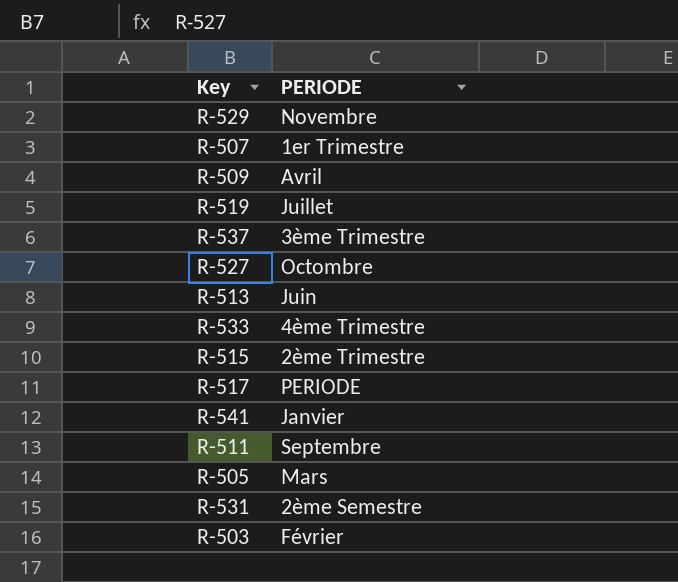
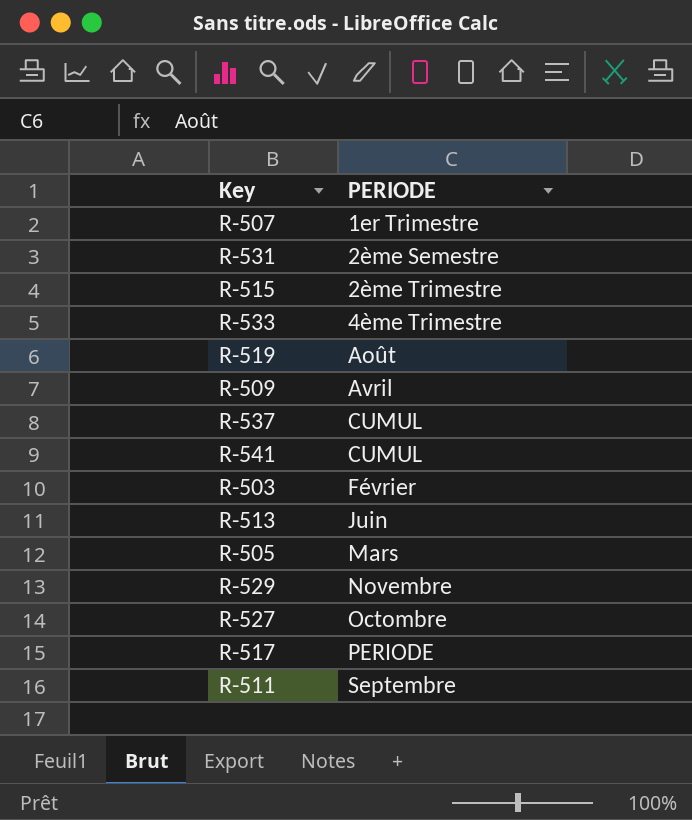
row order: none -> PERIODE ascending
R-519 | PERIODE: Juillet -> Août
R-537 | PERIODE: 3ème Trimestre -> CUMUL
R-541 | PERIODE: Janvier -> CUMUL

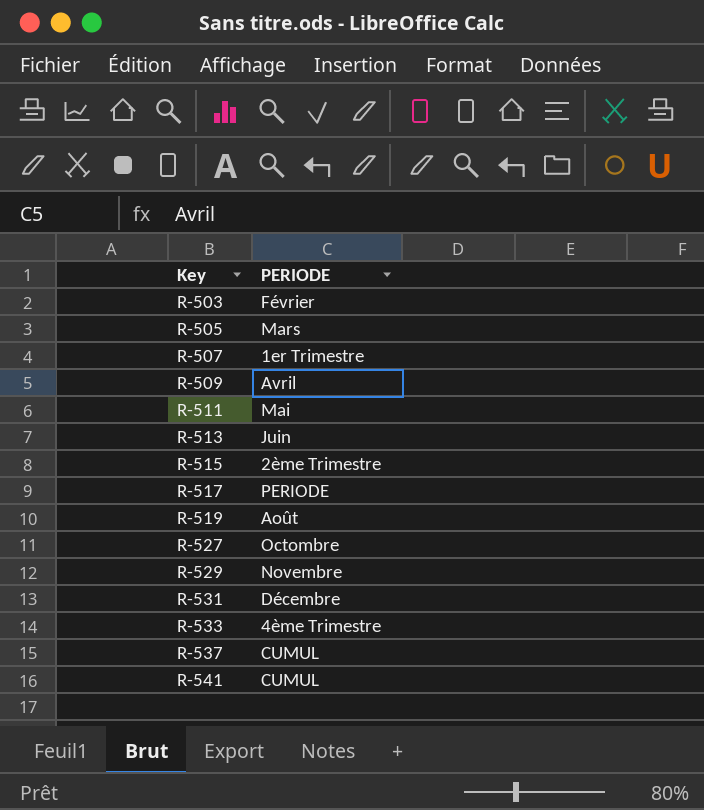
row order: PERIODE ascending -> Key ascending
R-511 | PERIODE: Septembre -> Mai
R-531 | PERIODE: 2ème Semestre -> Décembre

